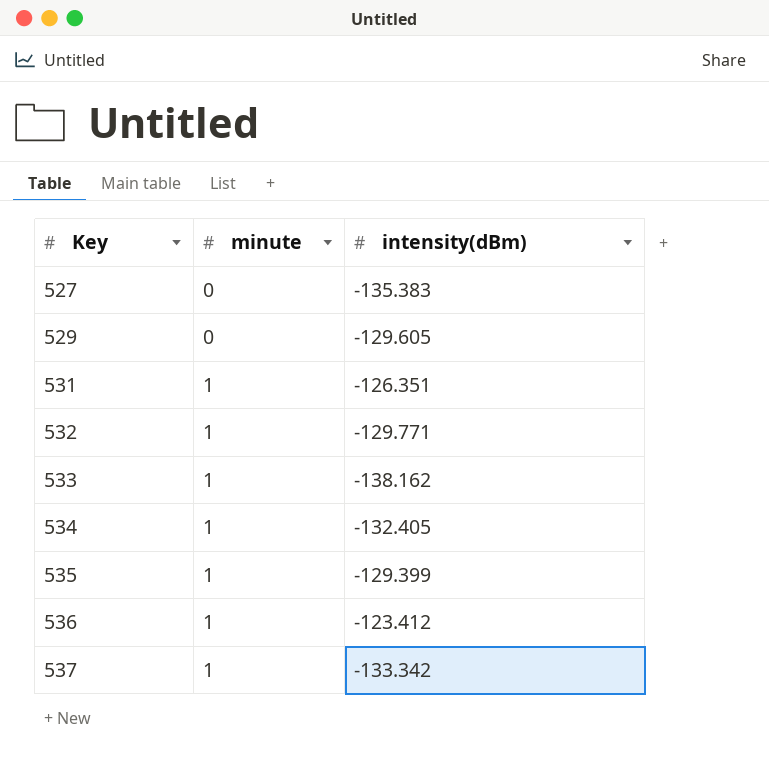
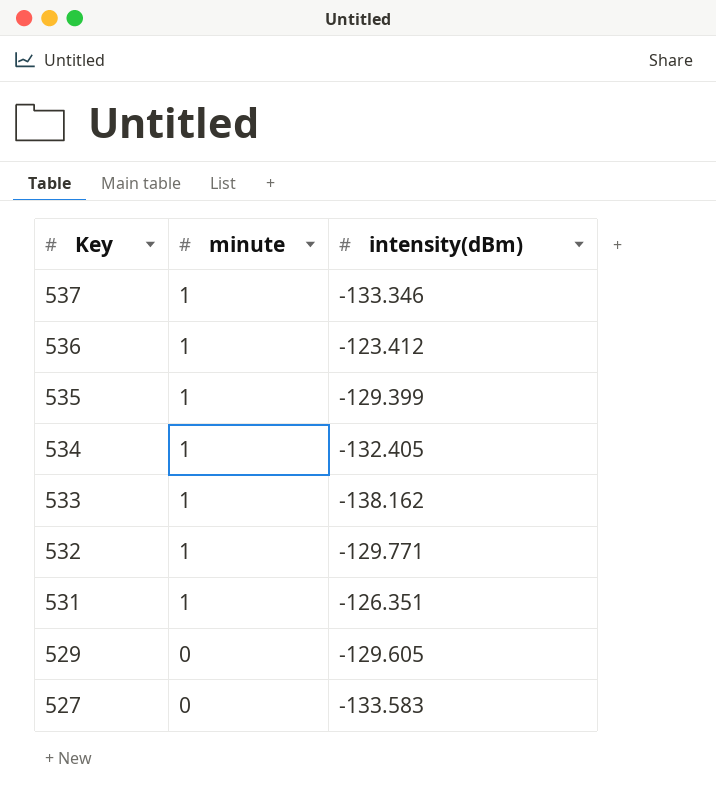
row order: Key ascending -> Key descending
537 | intensity(dBm): -133.342 -> -133.346
527 | intensity(dBm): -135.383 -> -133.583

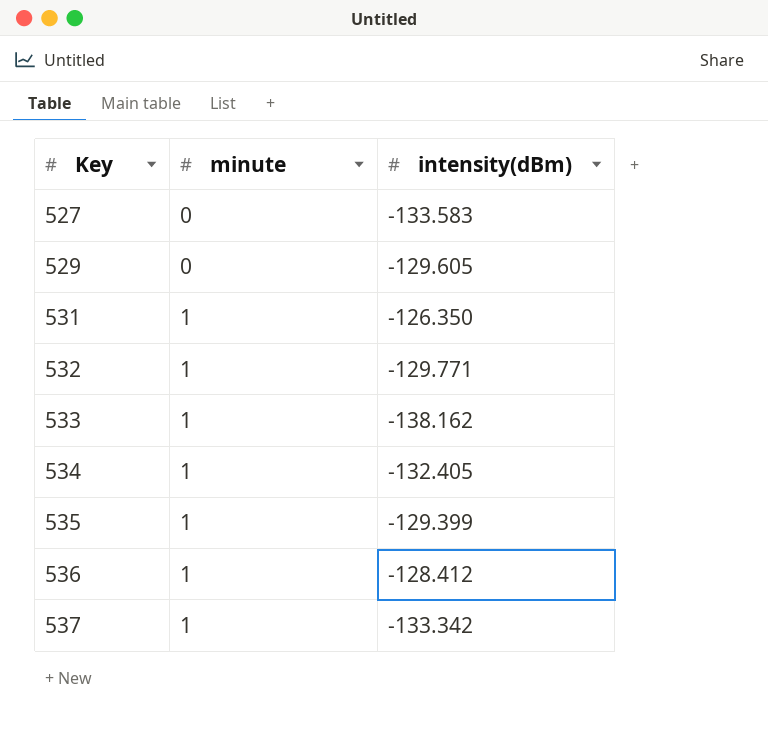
row order: Key descending -> Key ascending
531 | intensity(dBm): -126.351 -> -126.350
536 | intensity(dBm): -123.412 -> -128.412
537 | intensity(dBm): -133.346 -> -133.342

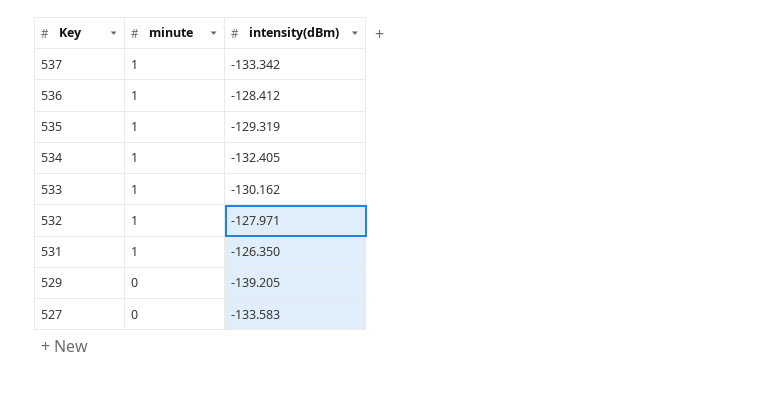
row order: Key ascending -> Key descending
535 | intensity(dBm): -129.399 -> -129.319
533 | intensity(dBm): -138.162 -> -130.162
532 | intensity(dBm): -129.771 -> -127.971
529 | intensity(dBm): -129.605 -> -139.205

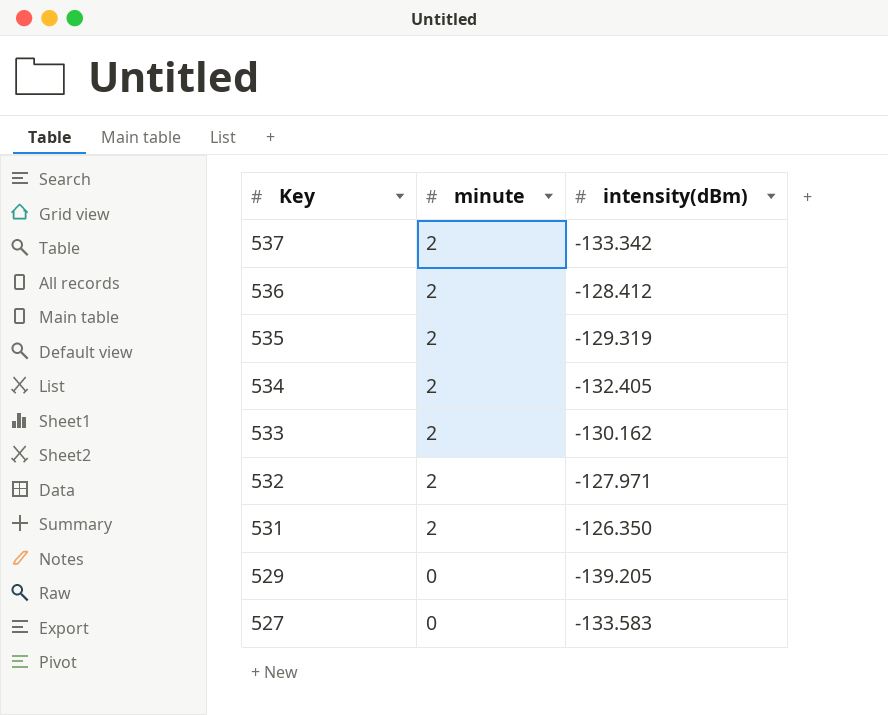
537 | minute: 1 -> 2
536 | minute: 1 -> 2
535 | minute: 1 -> 2
534 | minute: 1 -> 2
533 | minute: 1 -> 2
532 | minute: 1 -> 2
531 | minute: 1 -> 2

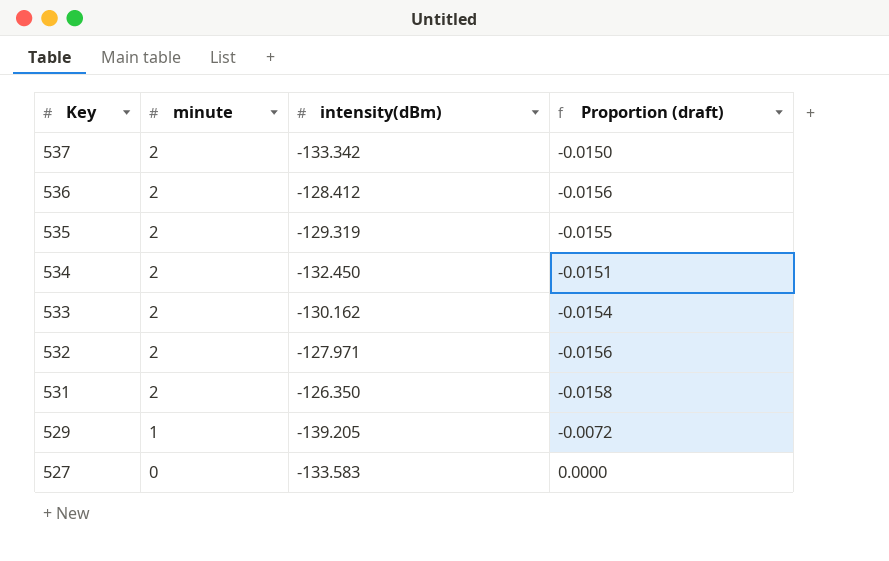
column Proportion (draft) | formula: none -> [minute] / [intensity(dBm)]
534 | intensity(dBm): -132.405 -> -132.450
529 | minute: 0 -> 1

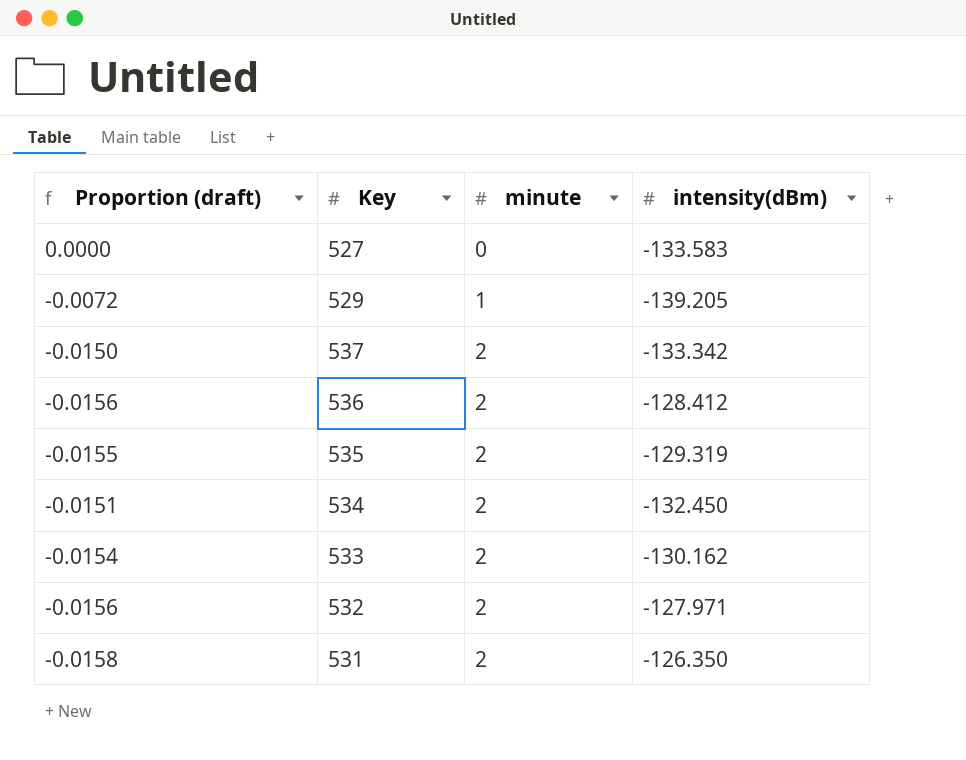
row order: Key descending -> minute ascending
column Proportion (draft) | position: 4 -> 1

